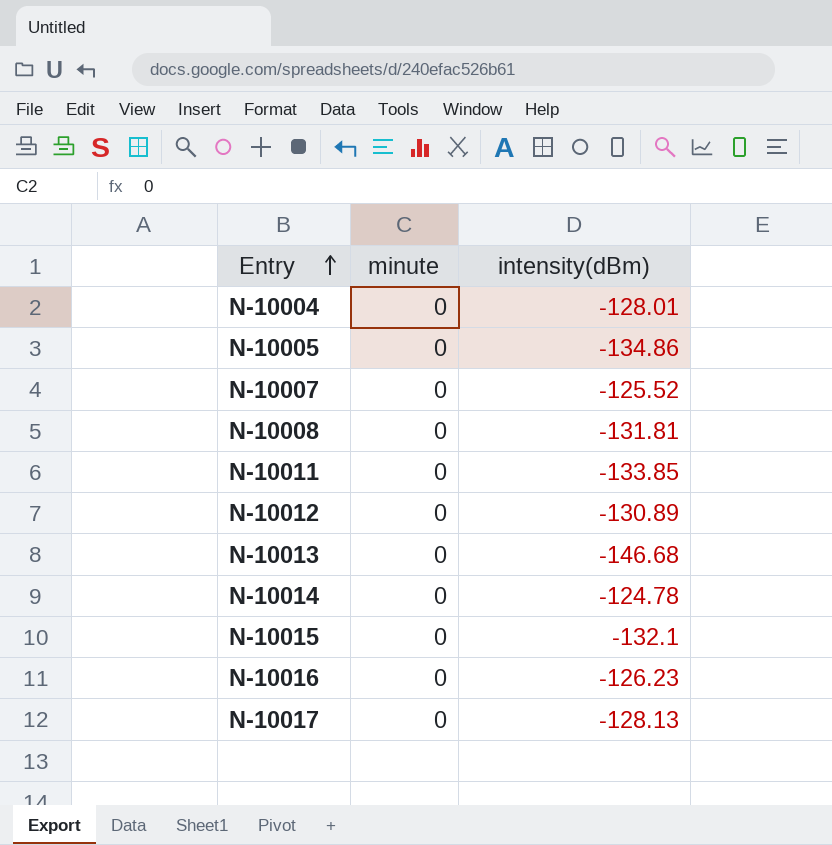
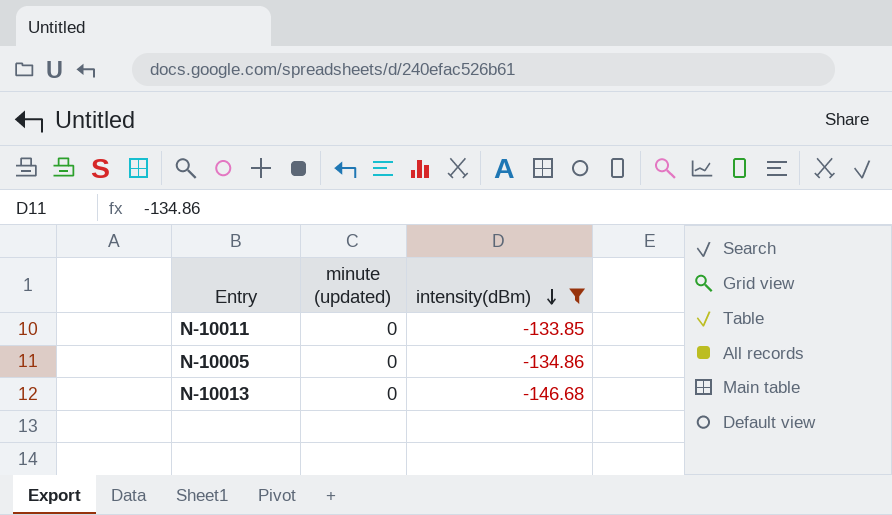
filter: none -> intensity(dBm) <= -133.85
row order: Entry ascending -> intensity(dBm) descending
column name: minute -> minute (updated)

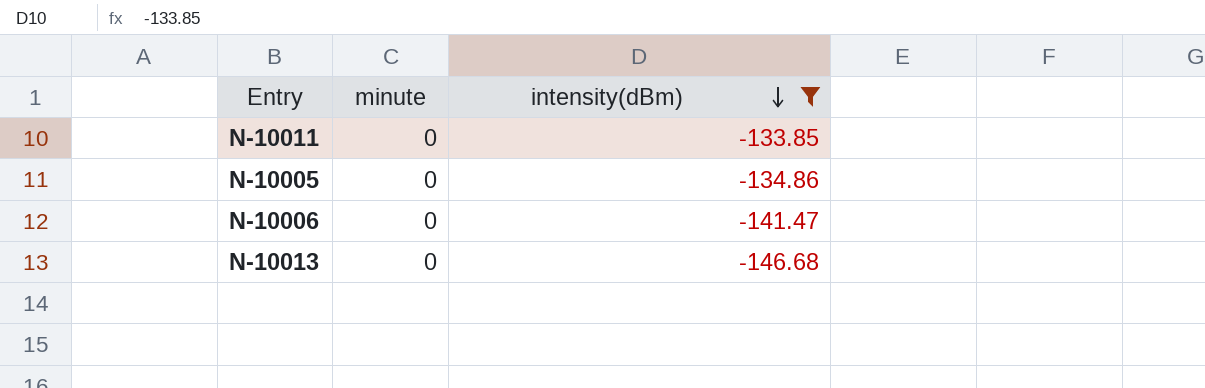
column name: minute (updated) -> minute
row N-10006: none -> 0 | -141.47

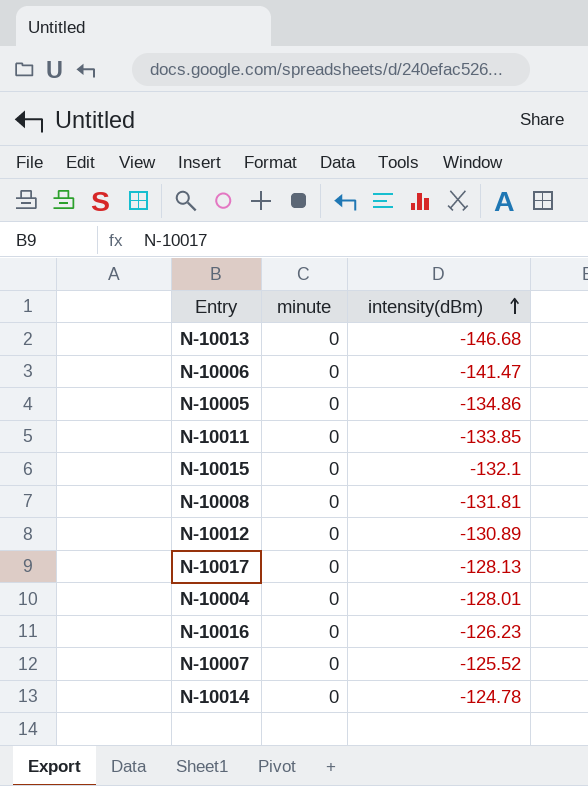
filter: intensity(dBm) <= -133.85 -> none
row order: intensity(dBm) descending -> intensity(dBm) ascending

